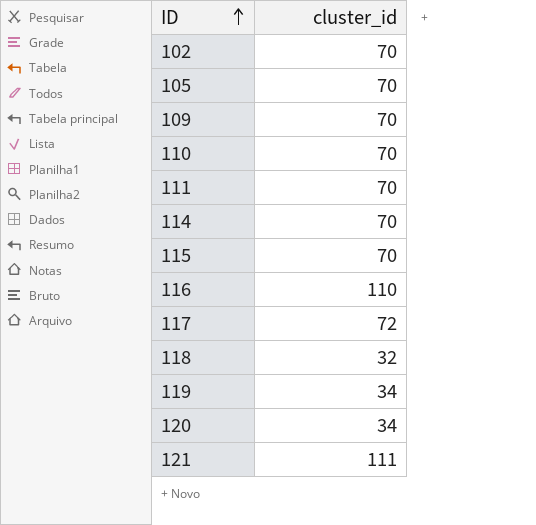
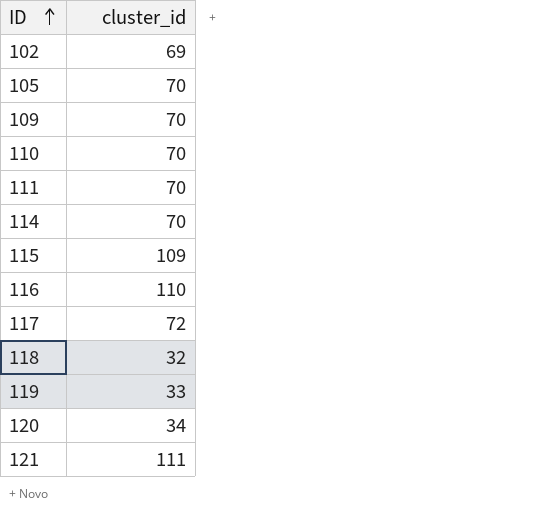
102 | cluster_id: 70 -> 69
115 | cluster_id: 70 -> 109
119 | cluster_id: 34 -> 33

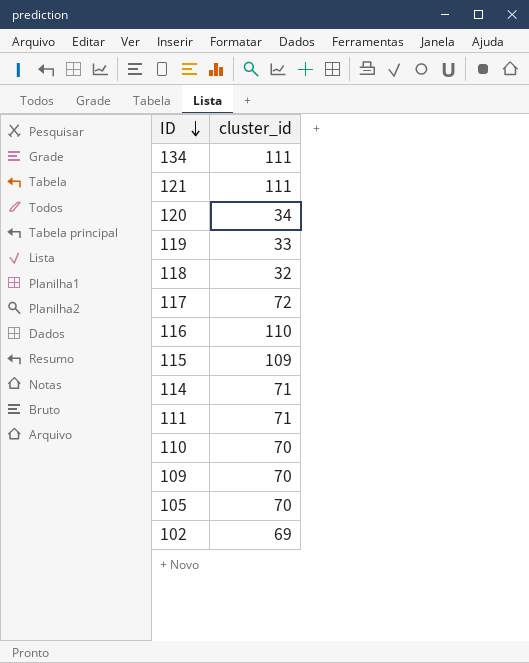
row order: ID ascending -> ID descending
row 134: none -> 111
114 | cluster_id: 70 -> 71
111 | cluster_id: 70 -> 71

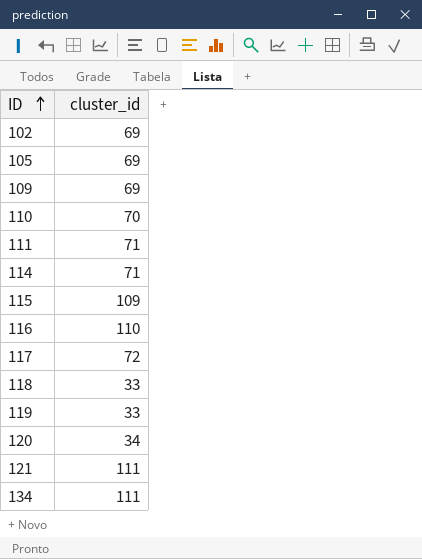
row order: ID descending -> ID ascending
105 | cluster_id: 70 -> 69
109 | cluster_id: 70 -> 69
118 | cluster_id: 32 -> 33

